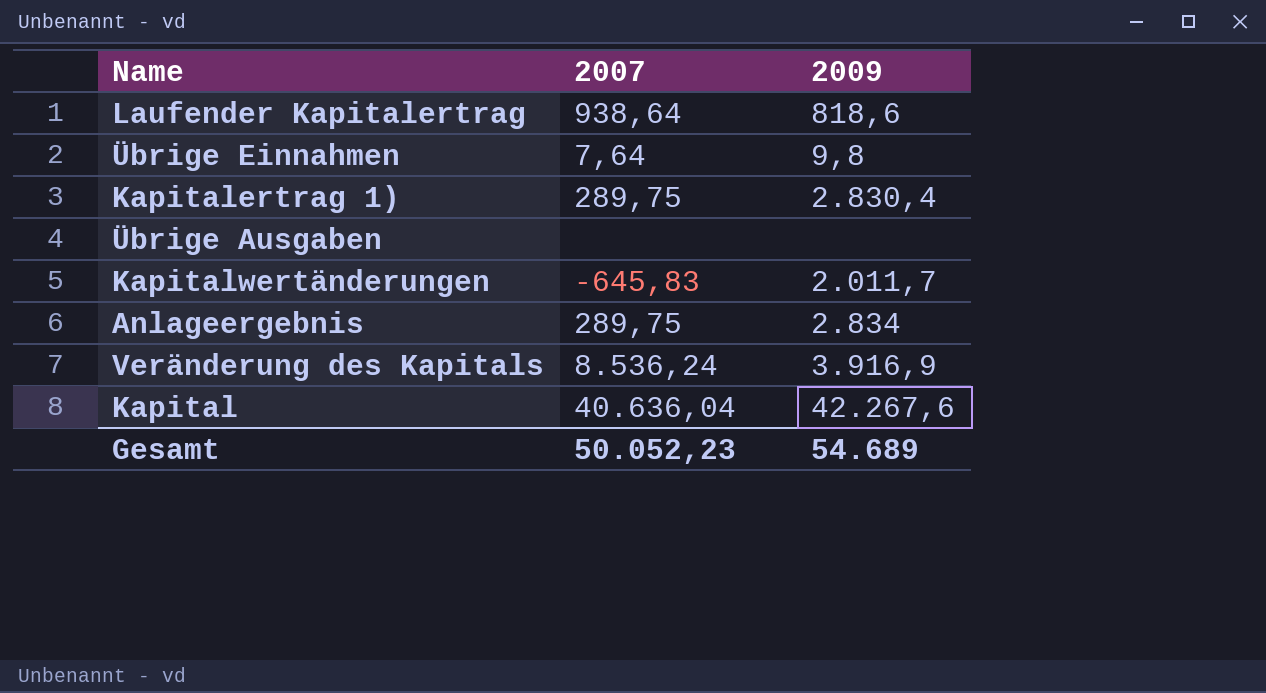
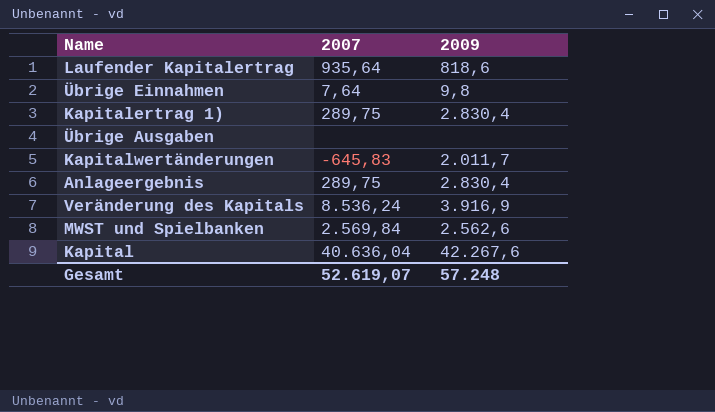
Laufender Kapitalertrag | 2007: 938,64 -> 935,64
Anlageergebnis | 2009: 2.834 -> 2.830,4
row MWST und Spielbanken: none -> 2.569,84 | 2.562,6
Gesamt | 2007: 50.052,23 -> 52.619,07
Gesamt | 2009: 54.689 -> 57.248

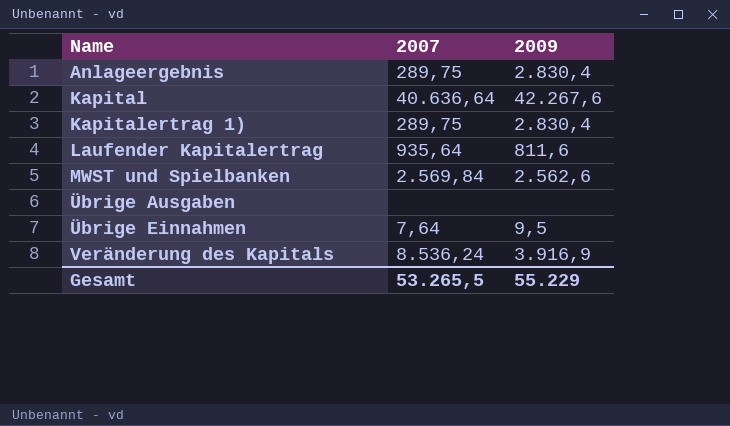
row order: none -> Name ascending
row Kapitalwertänderungen: -645,83 | 2.011,7 -> none
Kapital | 2007: 40.636,04 -> 40.636,64
Laufender Kapitalertrag | 2009: 818,6 -> 811,6
Übrige Einnahmen | 2009: 9,8 -> 9,5
Gesamt | 2007: 52.619,07 -> 53.265,5
Gesamt | 2009: 57.248 -> 55.229

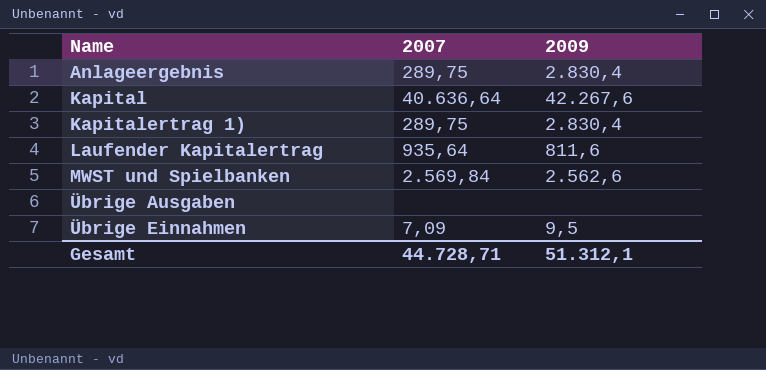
row Veränderung des Kapitals: 8.536,24 | 3.916,9 -> none
Übrige Einnahmen | 2007: 7,64 -> 7,09
Gesamt | 2007: 53.265,5 -> 44.728,71
Gesamt | 2009: 55.229 -> 51.312,1

